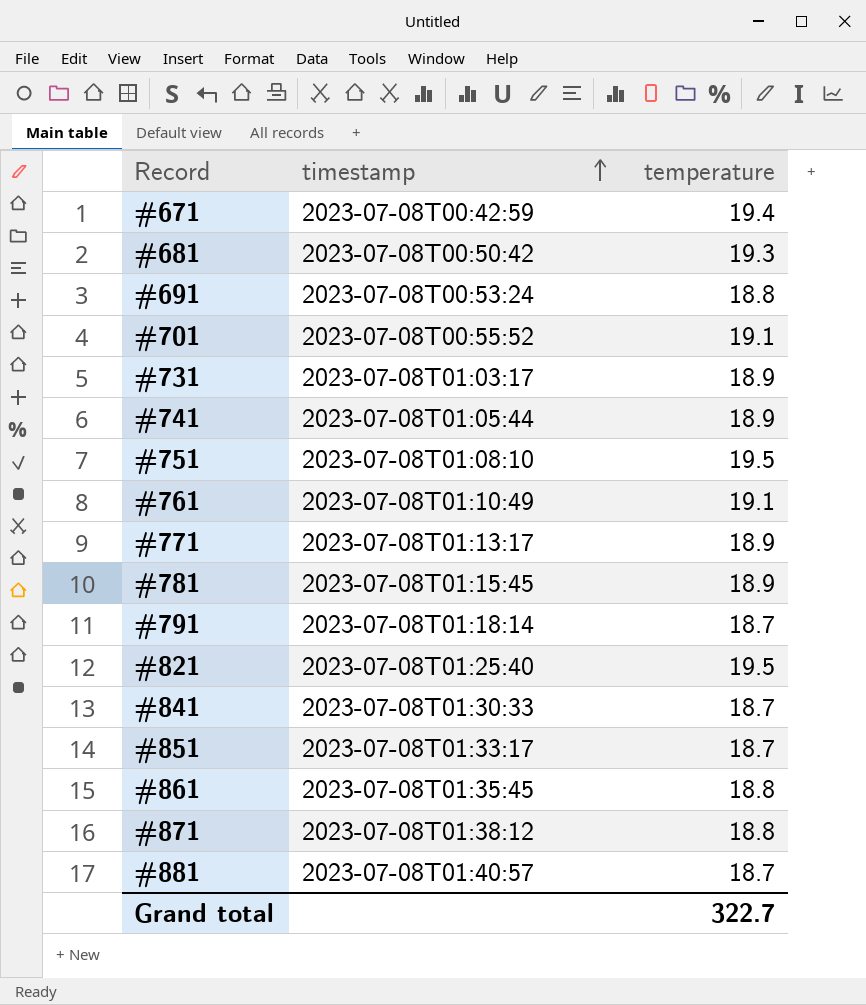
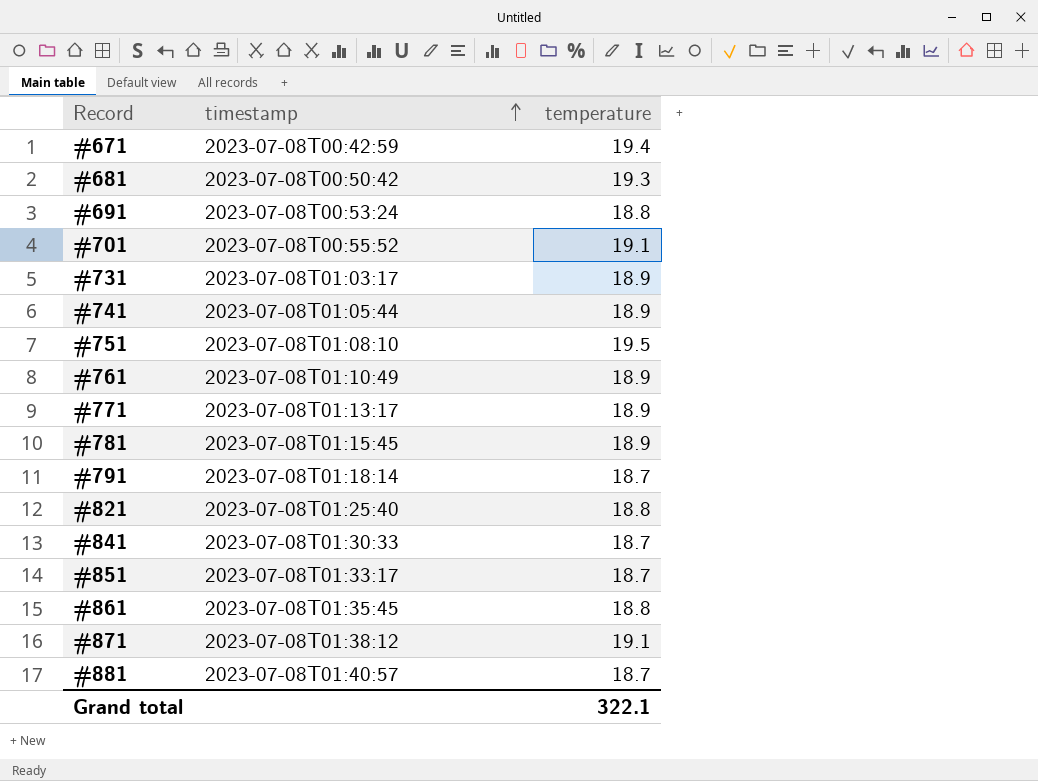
#761 | temperature: 19.1 -> 18.9
#821 | temperature: 19.5 -> 18.8
#871 | temperature: 18.8 -> 19.1
Grand total | temperature: 322.7 -> 322.1

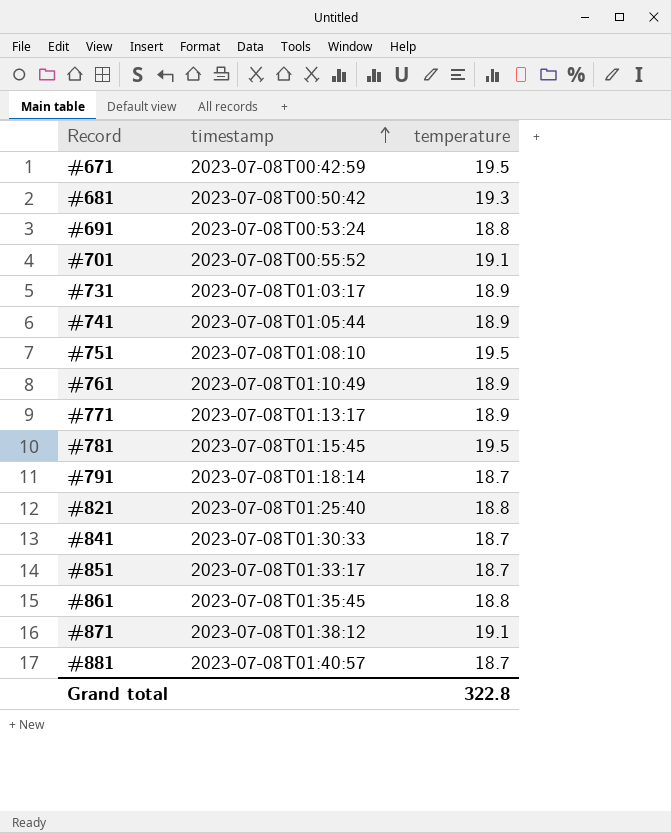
#671 | temperature: 19.4 -> 19.5
#781 | temperature: 18.9 -> 19.5
Grand total | temperature: 322.1 -> 322.8

